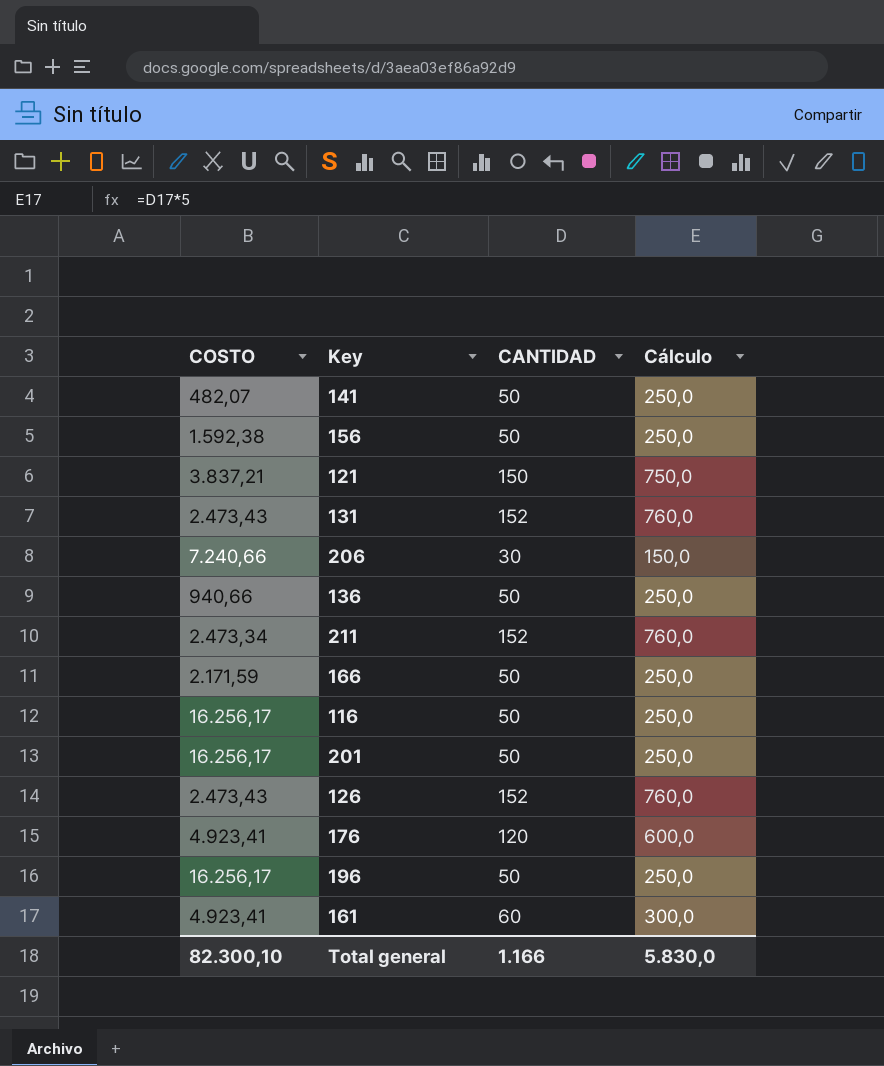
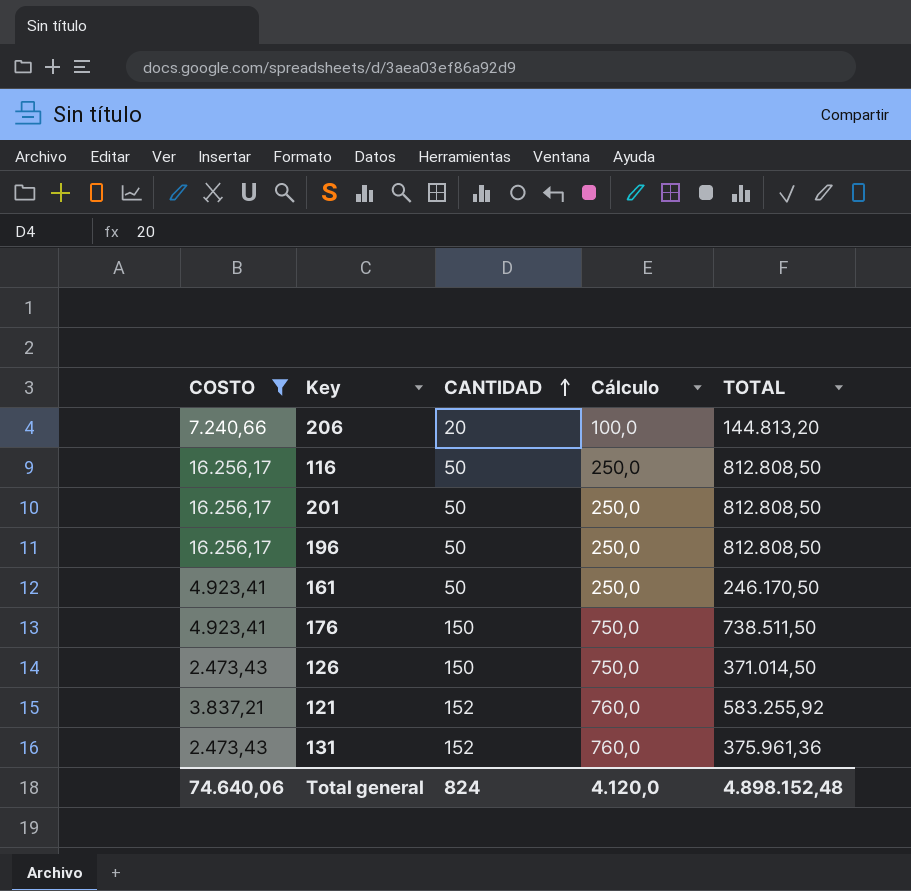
filter: none -> COSTO >= 2.473,43
row order: none -> CANTIDAD ascending
column TOTAL | formula: none -> [COSTO] * [CANTIDAD]
206 | CANTIDAD: 30 -> 20
206 | Cálculo: 150,0 -> 100,0
161 | CANTIDAD: 60 -> 50
161 | Cálculo: 300,0 -> 250,0
176 | CANTIDAD: 120 -> 150
176 | Cálculo: 600,0 -> 750,0
126 | CANTIDAD: 152 -> 150
126 | Cálculo: 760,0 -> 750,0
121 | CANTIDAD: 150 -> 152
121 | Cálculo: 750,0 -> 760,0
Total general | COSTO: 82.300,10 -> 74.640,06
Total general | CANTIDAD: 1.166 -> 824
Total general | Cálculo: 5.830,0 -> 4.120,0

